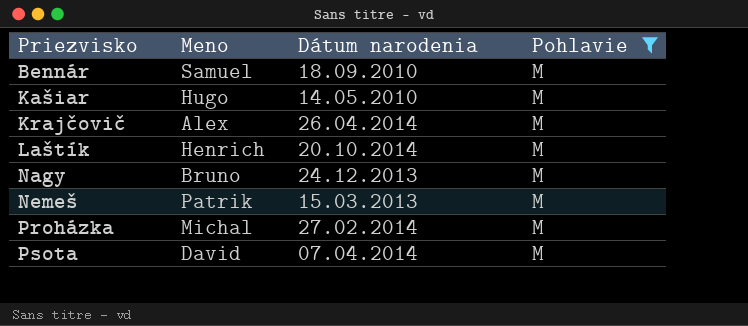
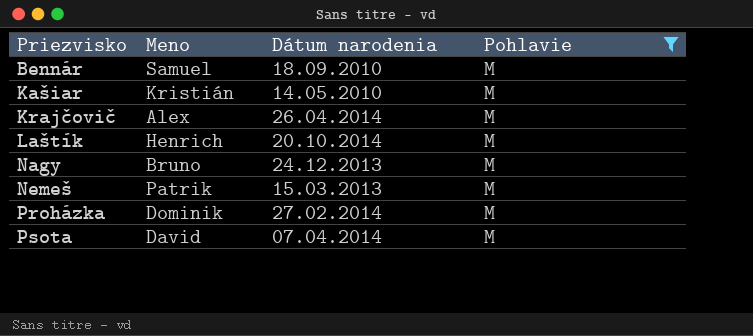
Kašiar | Meno: Hugo -> Kristián
Proházka | Meno: Michal -> Dominik

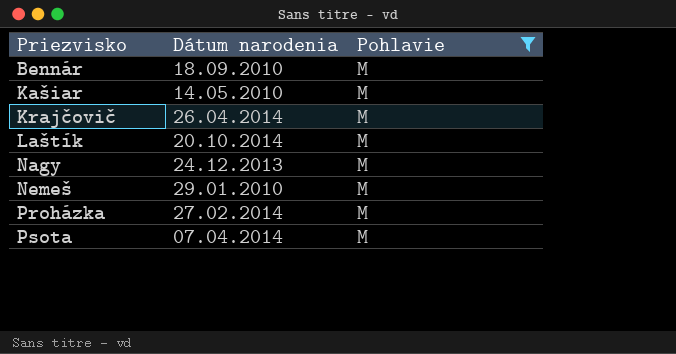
column Meno | position: 2 -> none
Nemeš | Dátum narodenia: 15.03.2013 -> 29.01.2010

